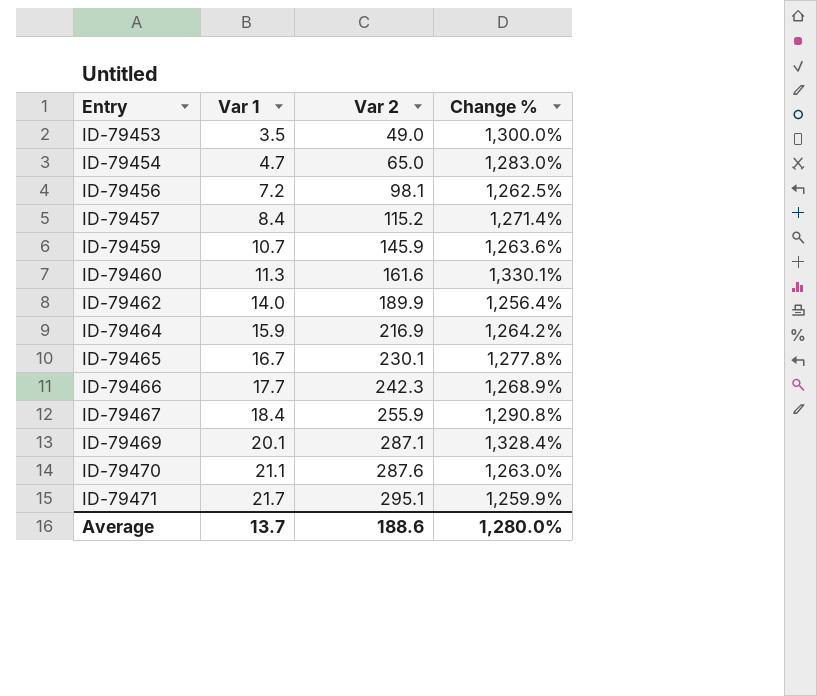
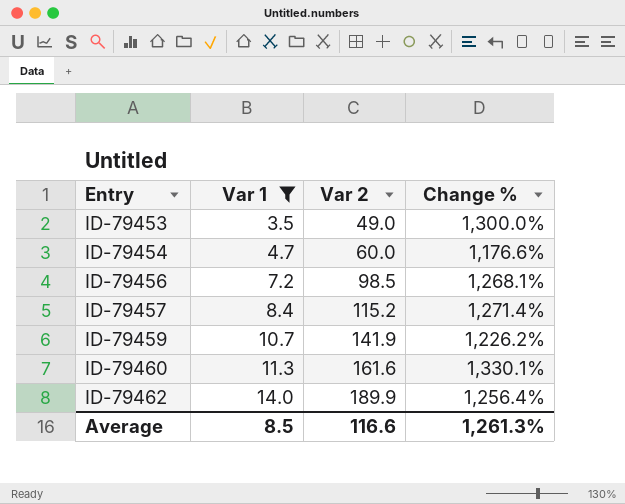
filter: none -> Var 1 <= 14.0
ID-79454 | Var 2: 65.0 -> 60.0
ID-79454 | Change %: 1,283.0% -> 1,176.6%
ID-79456 | Var 2: 98.1 -> 98.5
ID-79456 | Change %: 1,262.5% -> 1,268.1%
ID-79459 | Var 2: 145.9 -> 141.9
ID-79459 | Change %: 1,263.6% -> 1,226.2%
Average | Var 1: 13.7 -> 8.5
Average | Var 2: 188.6 -> 116.6
Average | Change %: 1,280.0% -> 1,261.3%

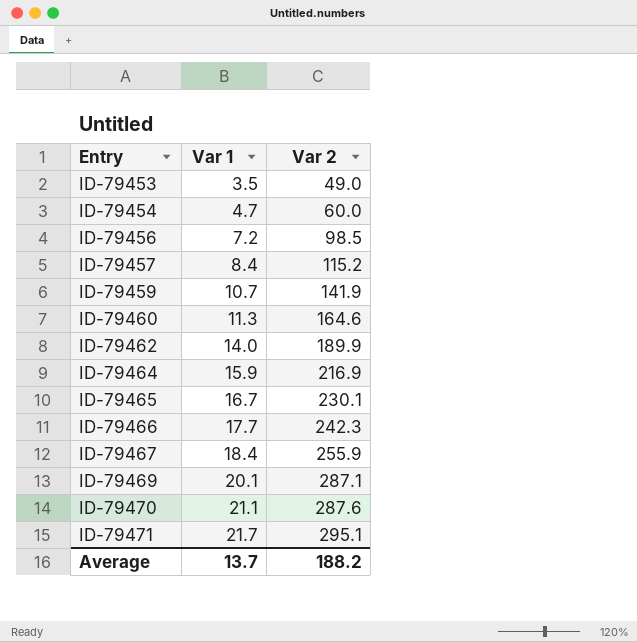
filter: Var 1 <= 14.0 -> none
column Change % | formula: ([Var 2] - [Var 1]) / [Var 1] -> none
ID-79460 | Var 2: 161.6 -> 164.6
Average | Var 1: 8.5 -> 13.7
Average | Var 2: 116.6 -> 188.2

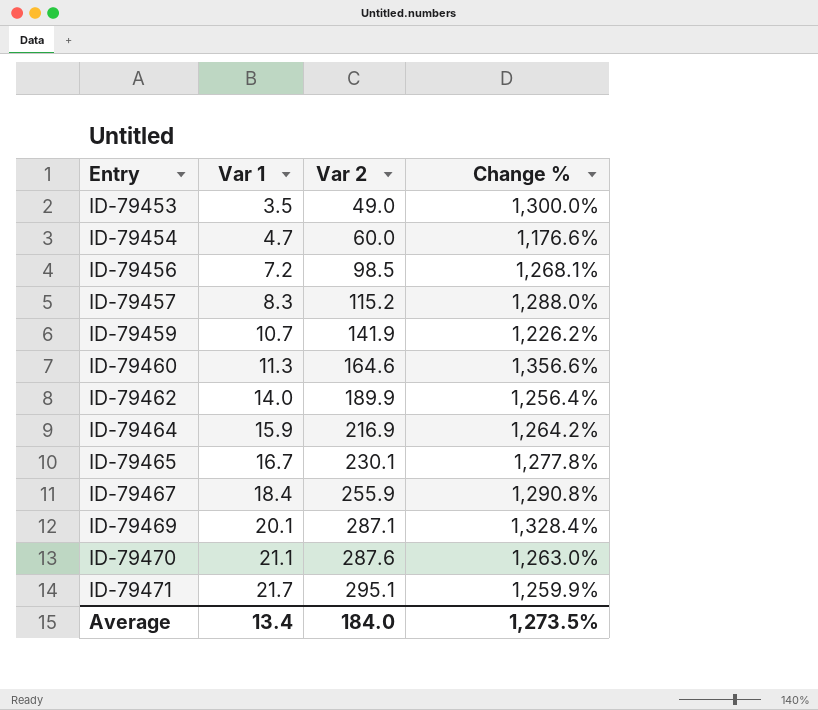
column Change % | formula: none -> ([Var 2] - [Var 1]) / [Var 1]
row ID-79466: 17.7 | 242.3 -> none
ID-79457 | Var 1: 8.4 -> 8.3
Average | Var 1: 13.7 -> 13.4
Average | Var 2: 188.2 -> 184.0

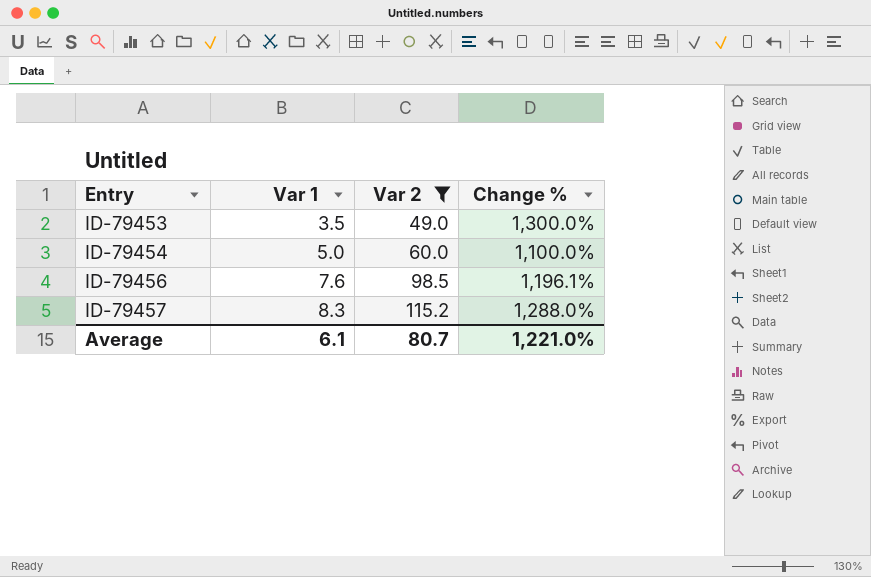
filter: none -> Var 2 <= 115.2
ID-79454 | Var 1: 4.7 -> 5.0
ID-79454 | Change %: 1,176.6% -> 1,100.0%
ID-79456 | Var 1: 7.2 -> 7.6
ID-79456 | Change %: 1,268.1% -> 1,196.1%
Average | Var 1: 13.4 -> 6.1
Average | Var 2: 184.0 -> 80.7
Average | Change %: 1,273.5% -> 1,221.0%

